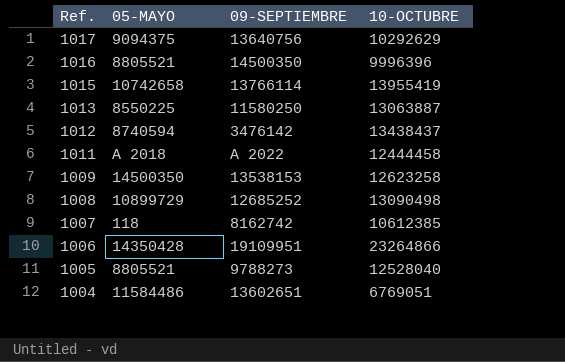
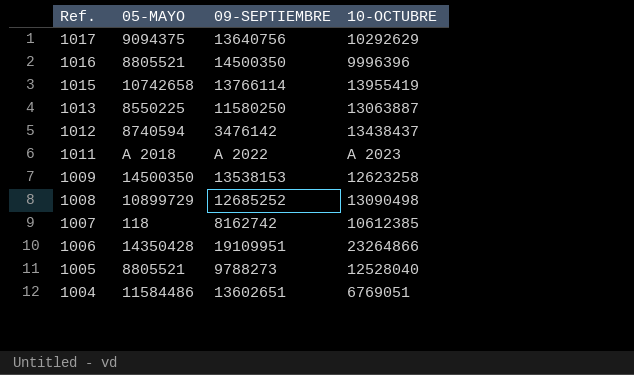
1011 | 10-OCTUBRE: 12444458 -> A 2023

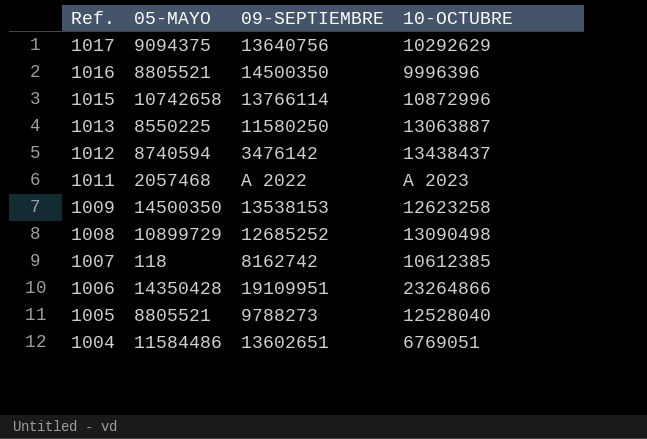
1015 | 10-OCTUBRE: 13955419 -> 10872996
1011 | 05-MAYO: A 2018 -> 2057468

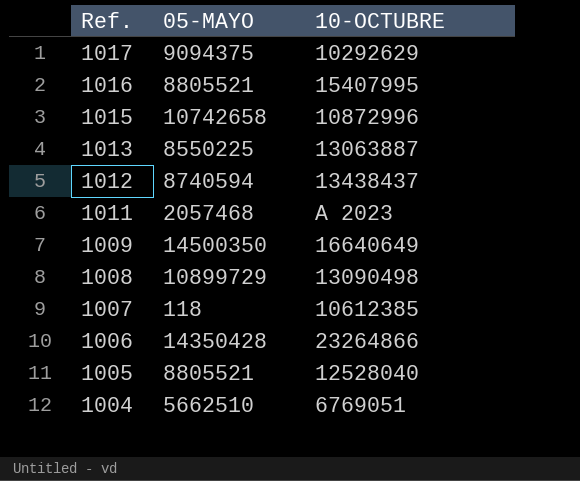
column 09-SEPTIEMBRE | position: 3 -> none
1016 | 10-OCTUBRE: 9996396 -> 15407995
1009 | 10-OCTUBRE: 12623258 -> 16640649
1004 | 05-MAYO: 11584486 -> 5662510

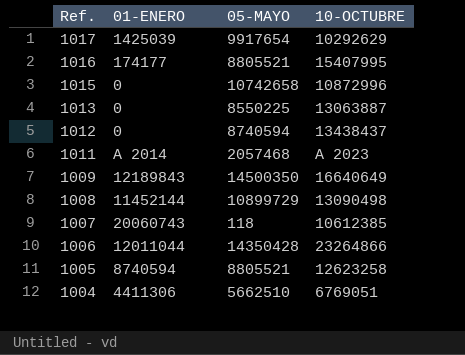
column 01-ENERO | position: none -> 2
1017 | 05-MAYO: 9094375 -> 9917654
1005 | 10-OCTUBRE: 12528040 -> 12623258

